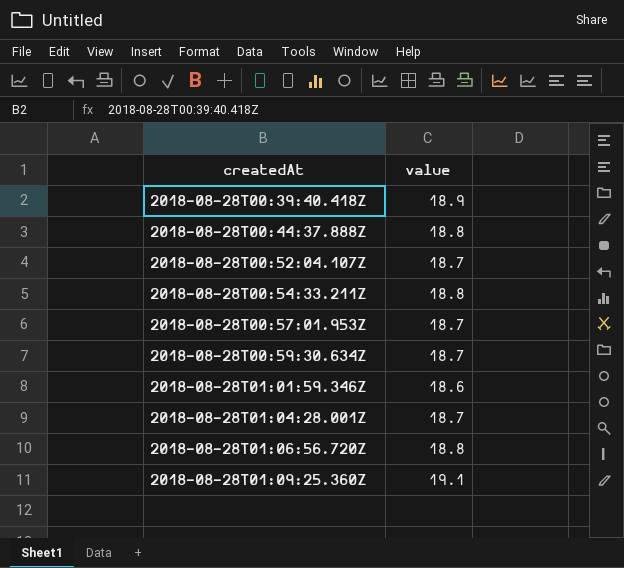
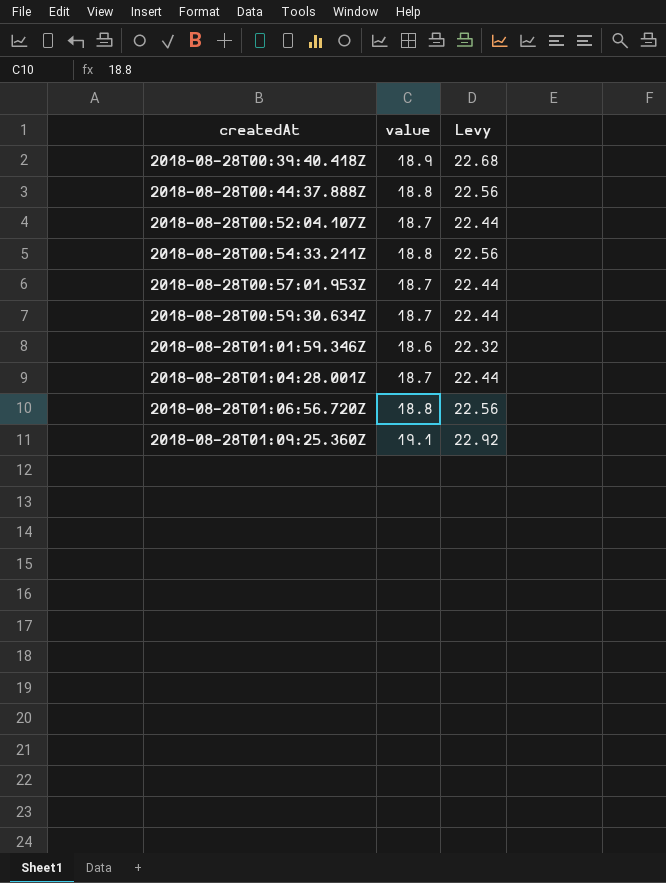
column Levy | formula: none -> [value] * 1.2

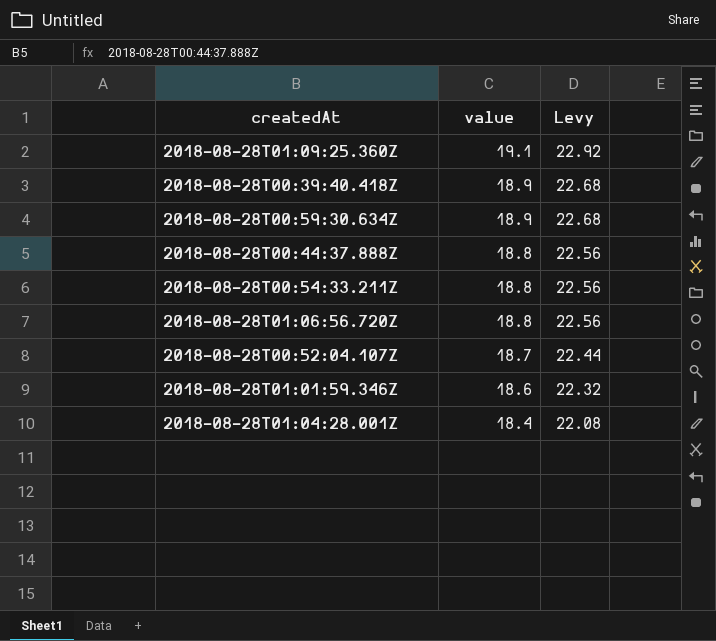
row order: createdAt ascending -> value descending
row 2018-08-28T00:57:01.953Z: 18.7 | 22.44 -> none
2018-08-28T00:59:30.634Z | value: 18.7 -> 18.9
2018-08-28T00:59:30.634Z | Levy: 22.44 -> 22.68
2018-08-28T01:04:28.001Z | value: 18.7 -> 18.4
2018-08-28T01:04:28.001Z | Levy: 22.44 -> 22.08

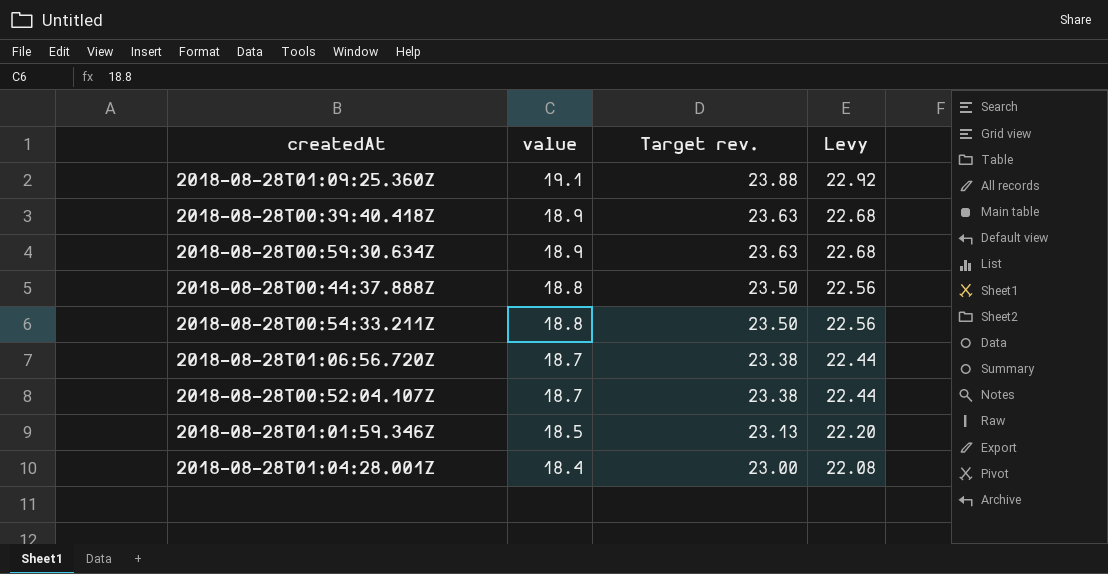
column Target rev. | formula: none -> [value] * 1.25
2018-08-28T01:06:56.720Z | value: 18.8 -> 18.7
2018-08-28T01:06:56.720Z | Levy: 22.56 -> 22.44
2018-08-28T01:01:59.346Z | value: 18.6 -> 18.5
2018-08-28T01:01:59.346Z | Levy: 22.32 -> 22.20

